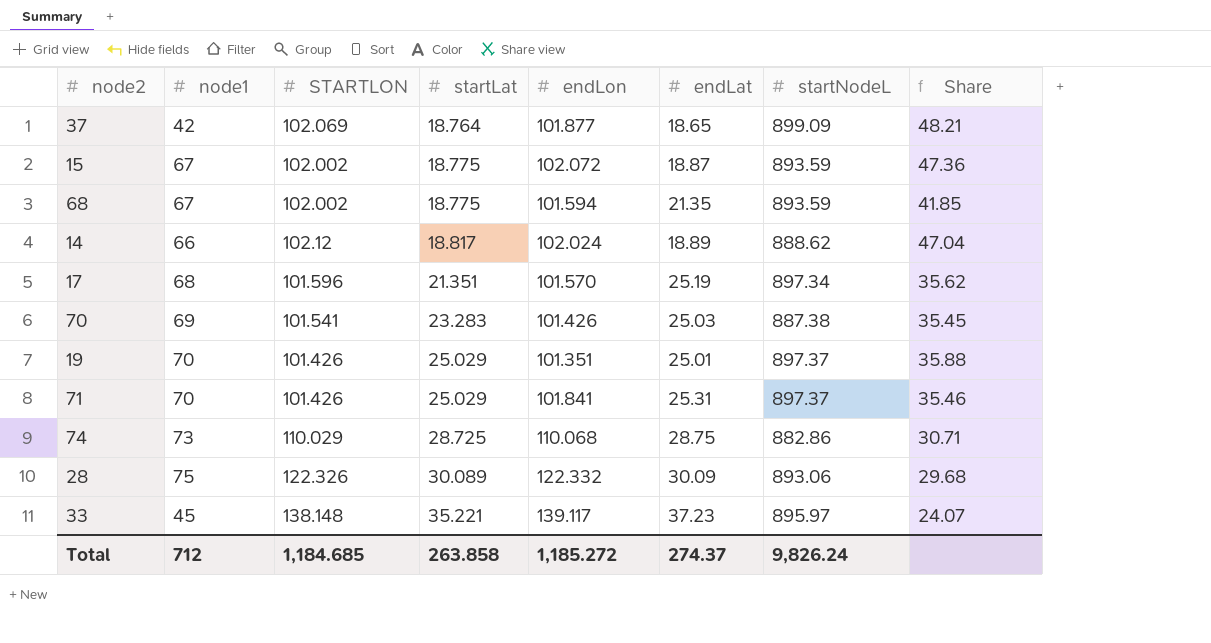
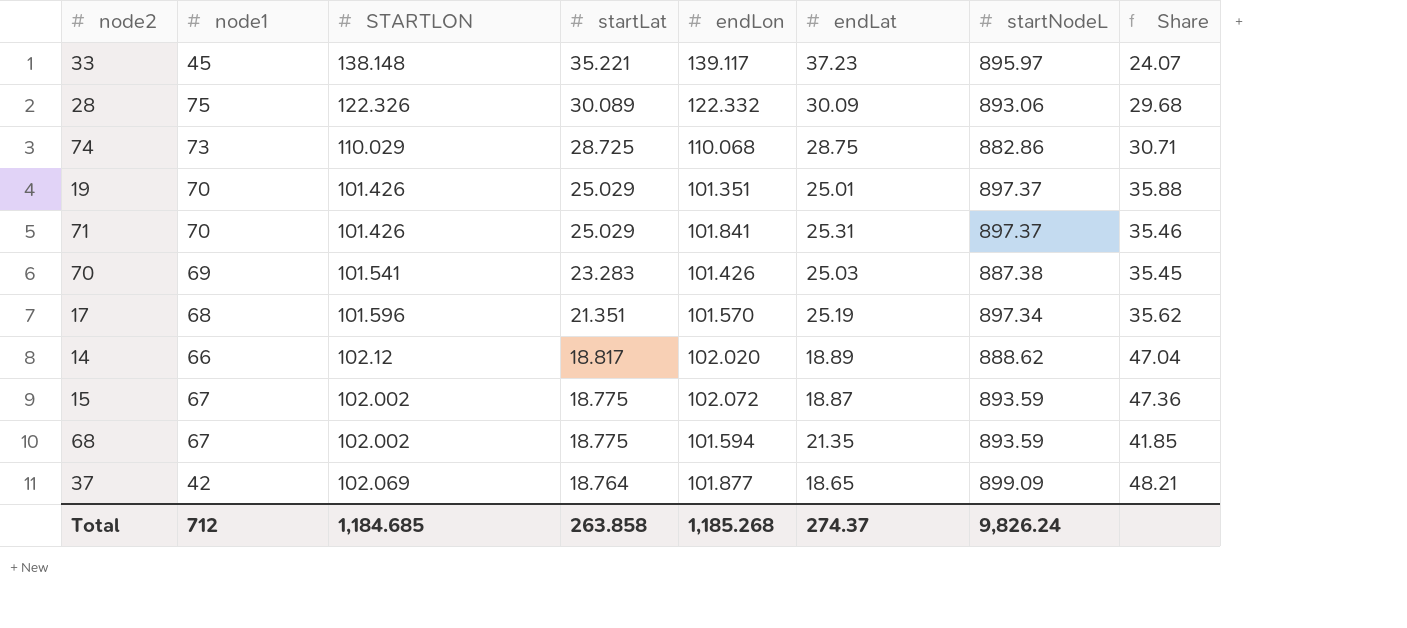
row order: startLat ascending -> startLat descending
14 | endLon: 102.024 -> 102.020
Total | endLon: 1,185.272 -> 1,185.268

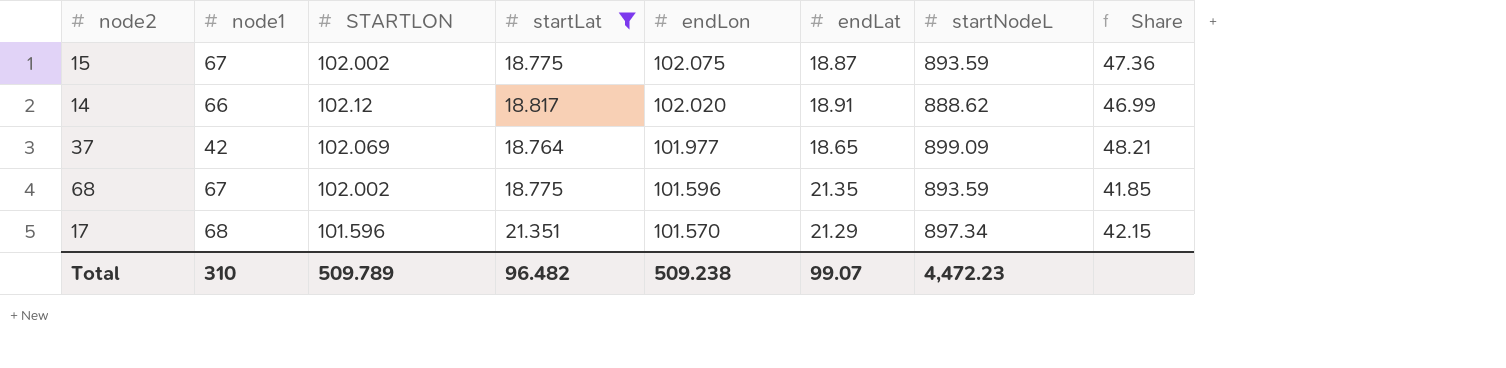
filter: none -> startLat <= 21.351
row order: startLat descending -> endLon descending
15 | endLon: 102.072 -> 102.075
14 | endLat: 18.89 -> 18.91
14 | Share: 47.04 -> 46.99
37 | endLon: 101.877 -> 101.977
68 | endLon: 101.594 -> 101.596
17 | endLat: 25.19 -> 21.29
17 | Share: 35.62 -> 42.15
Total | node1: 712 -> 310
Total | STARTLON: 1,184.685 -> 509.789
Total | startLat: 263.858 -> 96.482
Total | endLon: 1,185.268 -> 509.238
Total | endLat: 274.37 -> 99.07
Total | startNodeL: 9,826.24 -> 4,472.23

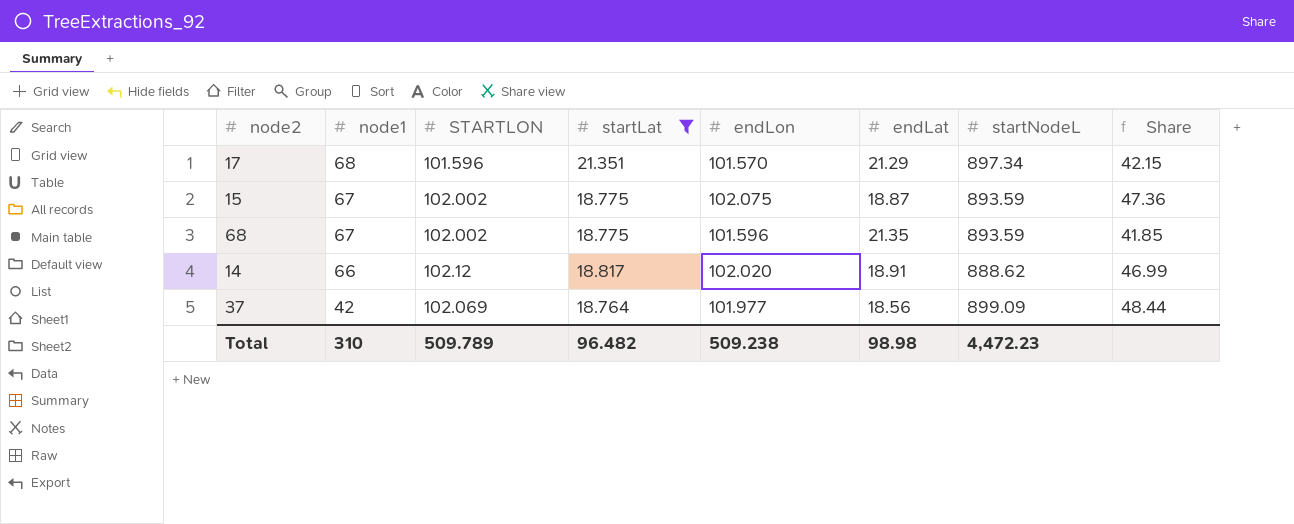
row order: endLon descending -> node1 descending
37 | endLat: 18.65 -> 18.56
37 | Share: 48.21 -> 48.44
Total | endLat: 99.07 -> 98.98

